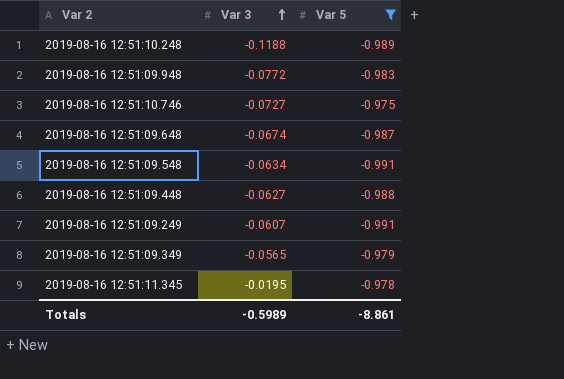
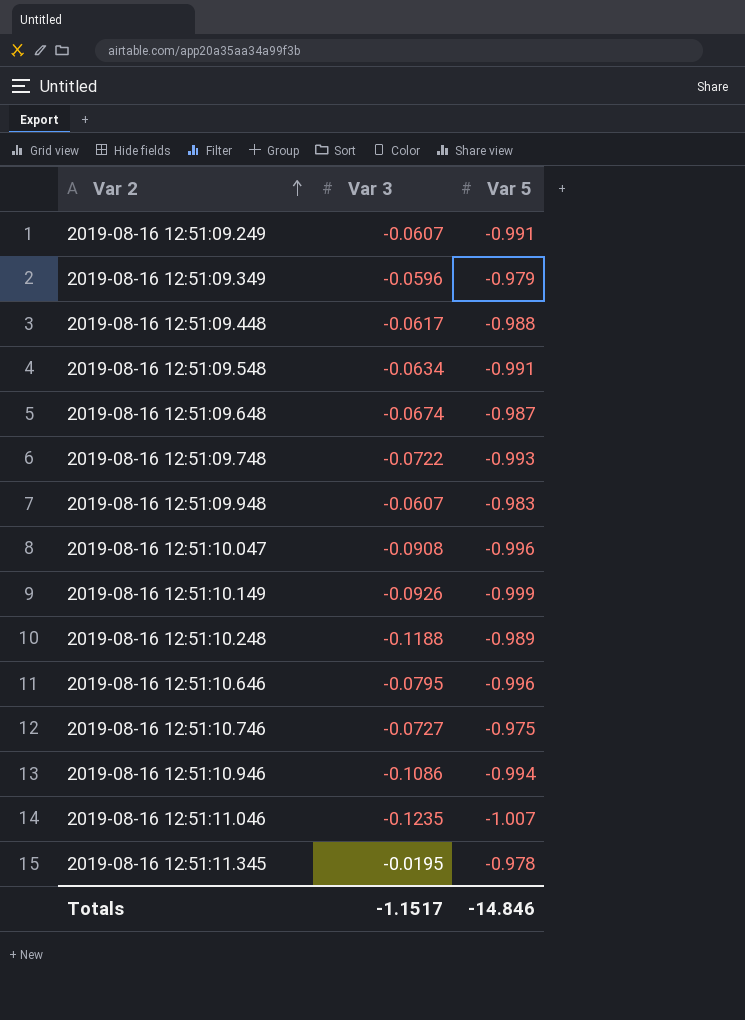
filter: Var 5 >= -0.991 -> none
row order: Var 3 ascending -> Var 2 ascending
2019-08-16 12:51:09.349 | Var 3: -0.0565 -> -0.0596
2019-08-16 12:51:09.448 | Var 3: -0.0627 -> -0.0617
2019-08-16 12:51:09.948 | Var 3: -0.0772 -> -0.0607
Totals | Var 3: -0.5989 -> -1.1517
Totals | Var 5: -8.861 -> -14.846

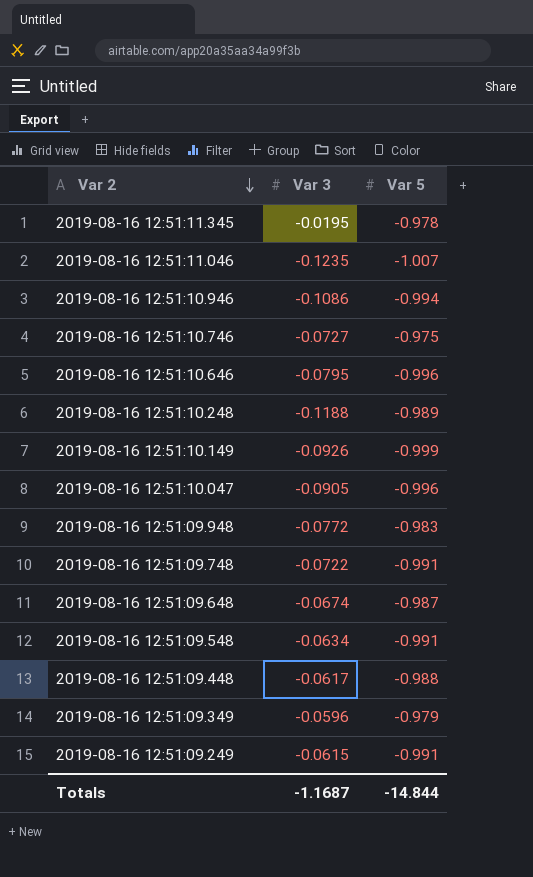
row order: Var 2 ascending -> Var 2 descending
2019-08-16 12:51:10.047 | Var 3: -0.0908 -> -0.0905
2019-08-16 12:51:09.948 | Var 3: -0.0607 -> -0.0772
2019-08-16 12:51:09.748 | Var 5: -0.993 -> -0.991
2019-08-16 12:51:09.249 | Var 3: -0.0607 -> -0.0615
Totals | Var 3: -1.1517 -> -1.1687
Totals | Var 5: -14.846 -> -14.844

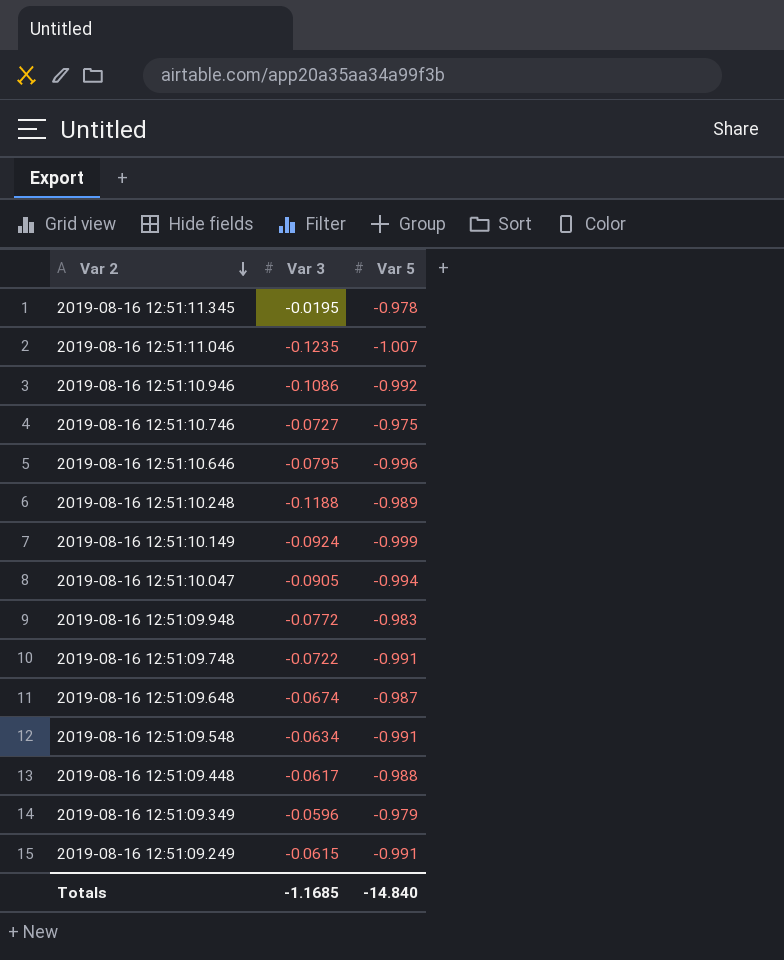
2019-08-16 12:51:10.946 | Var 5: -0.994 -> -0.992
2019-08-16 12:51:10.149 | Var 3: -0.0926 -> -0.0924
2019-08-16 12:51:10.047 | Var 5: -0.996 -> -0.994
Totals | Var 3: -1.1687 -> -1.1685
Totals | Var 5: -14.844 -> -14.840

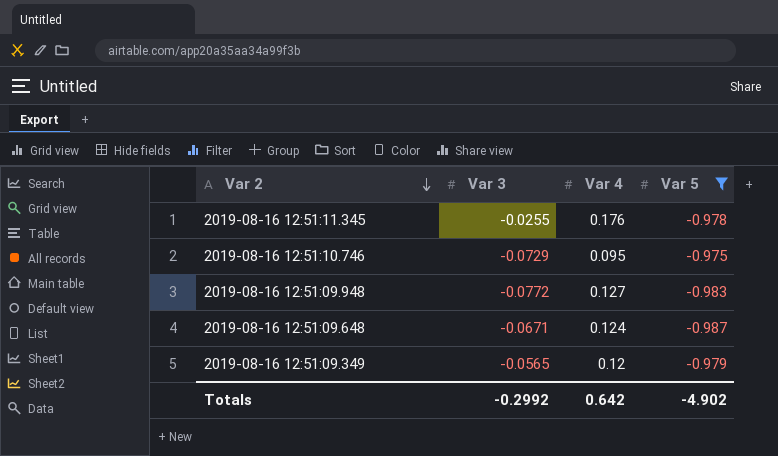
filter: none -> Var 5 >= -0.987
column Var 4 | position: none -> 3
2019-08-16 12:51:11.345 | Var 3: -0.0195 -> -0.0255
2019-08-16 12:51:10.746 | Var 3: -0.0727 -> -0.0729
2019-08-16 12:51:09.648 | Var 3: -0.0674 -> -0.0671
2019-08-16 12:51:09.349 | Var 3: -0.0596 -> -0.0565
Totals | Var 3: -1.1685 -> -0.2992
Totals | Var 5: -14.840 -> -4.902

